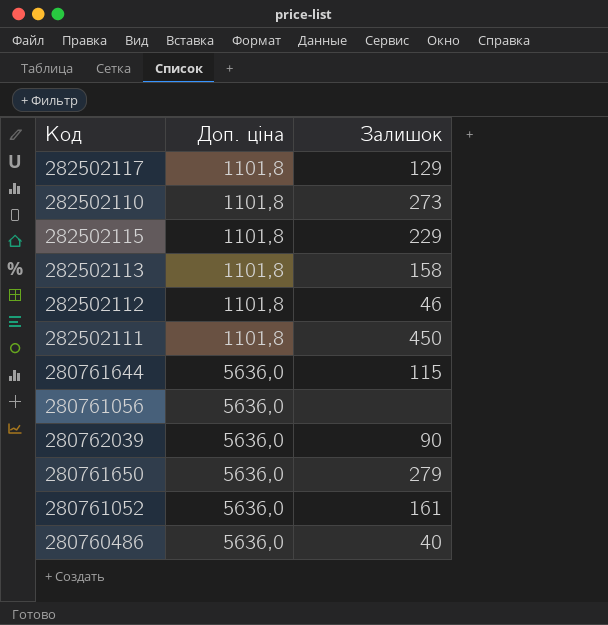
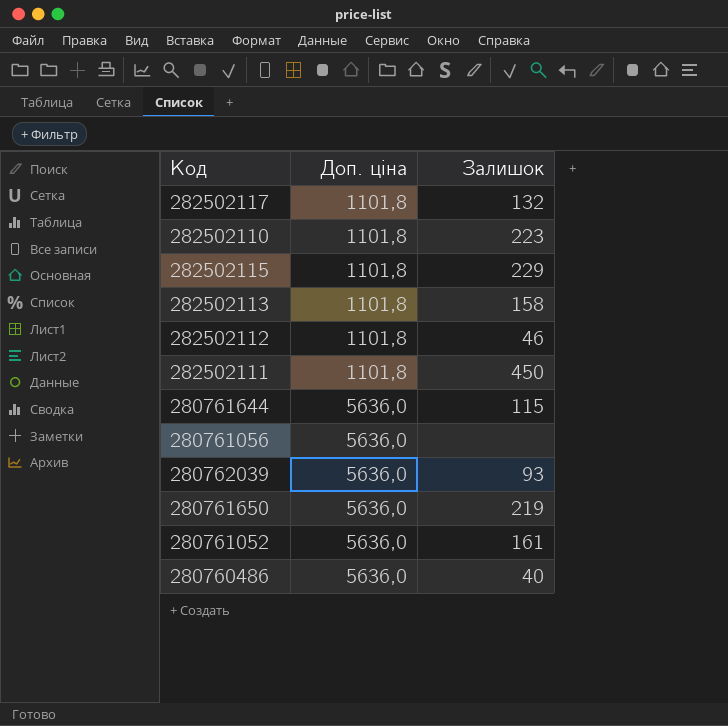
282502117 | Залишок: 129 -> 132
282502110 | Залишок: 273 -> 223
280762039 | Залишок: 90 -> 93
280761650 | Залишок: 279 -> 219

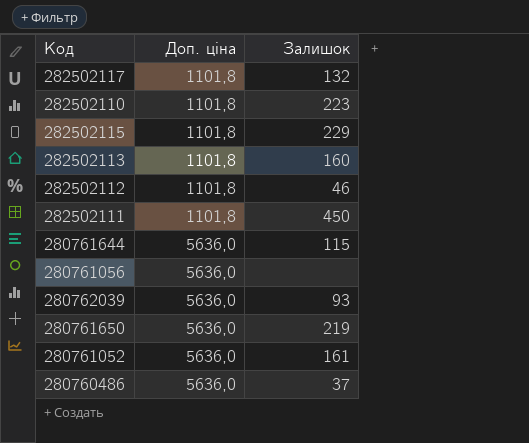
282502113 | Залишок: 158 -> 160
280760486 | Залишок: 40 -> 37

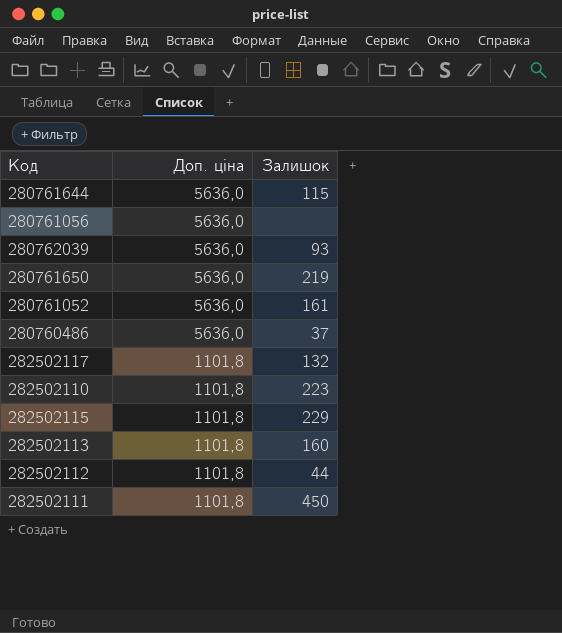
row order: Доп. ціна ascending -> Доп. ціна descending
282502112 | Залишок: 46 -> 44

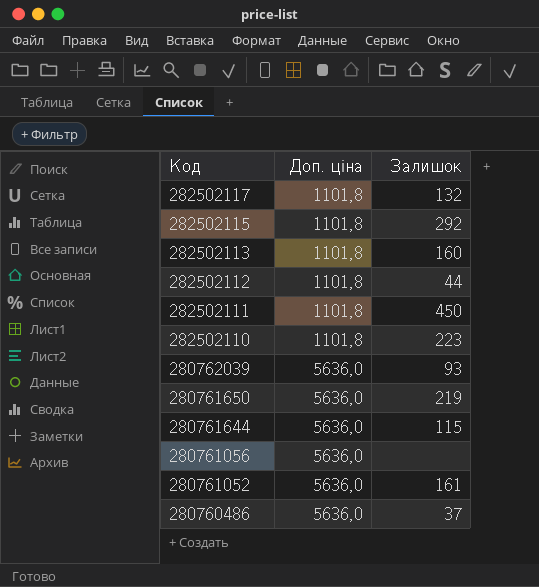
row order: Доп. ціна descending -> Код descending
282502115 | Залишок: 229 -> 292

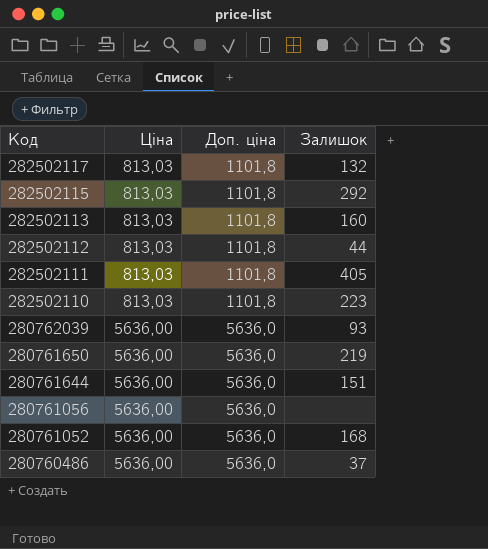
column Ціна | position: none -> 2
282502111 | Залишок: 450 -> 405
280761644 | Залишок: 115 -> 151
280761052 | Залишок: 161 -> 168

